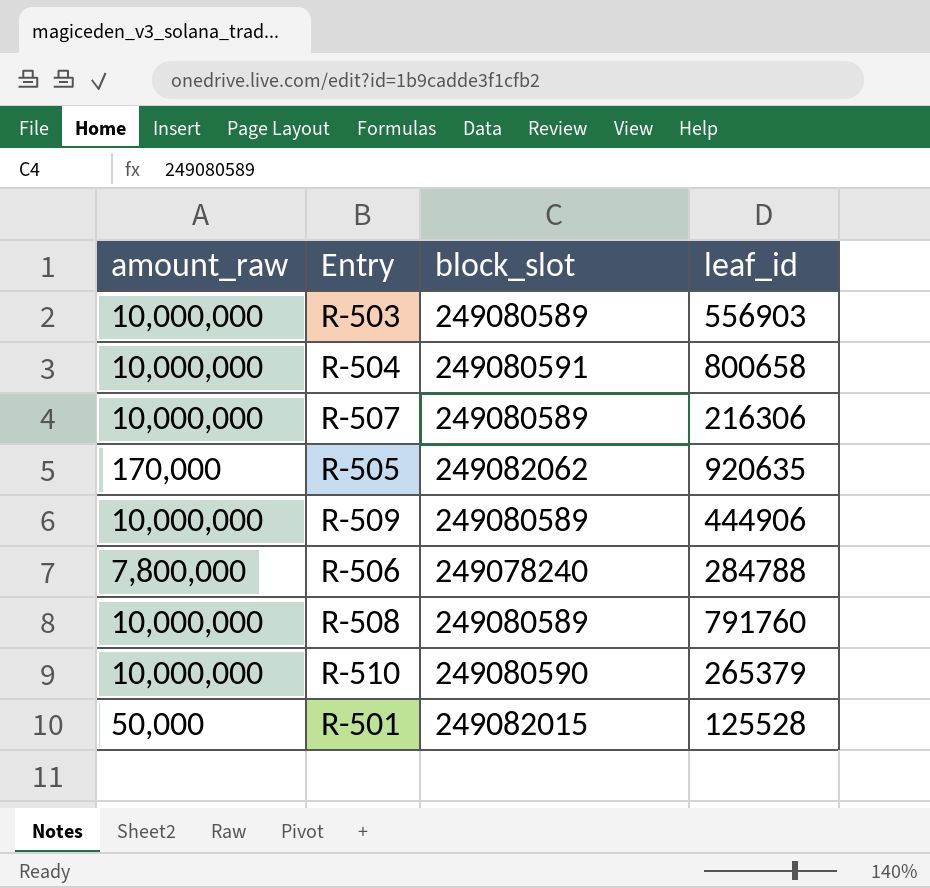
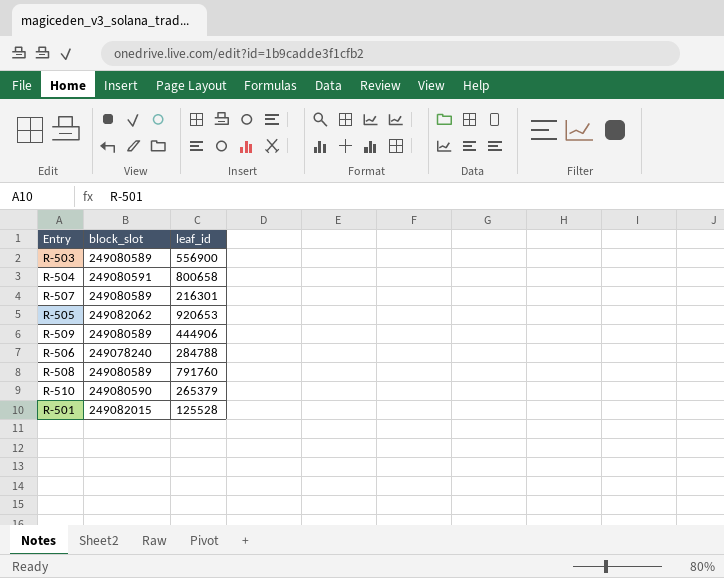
column amount_raw | position: 1 -> none
R-503 | leaf_id: 556903 -> 556900
R-507 | leaf_id: 216306 -> 216301
R-505 | leaf_id: 920635 -> 920653

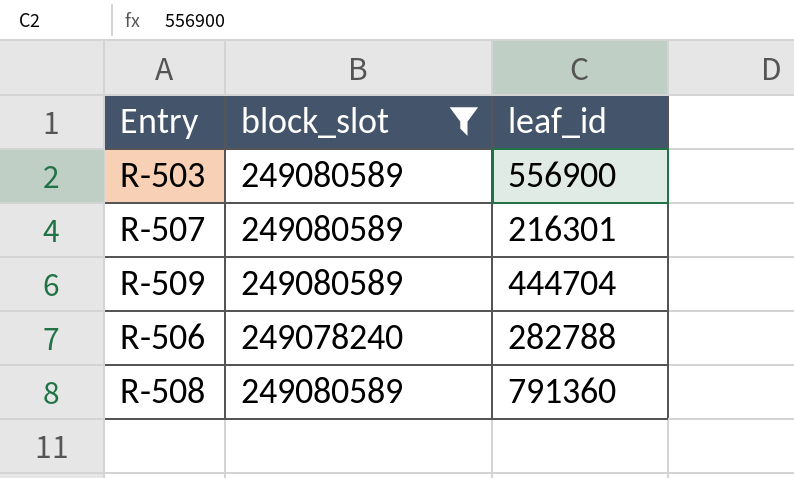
filter: none -> block_slot <= 249080589
R-509 | leaf_id: 444906 -> 444704
R-506 | leaf_id: 284788 -> 282788
R-508 | leaf_id: 791760 -> 791360

